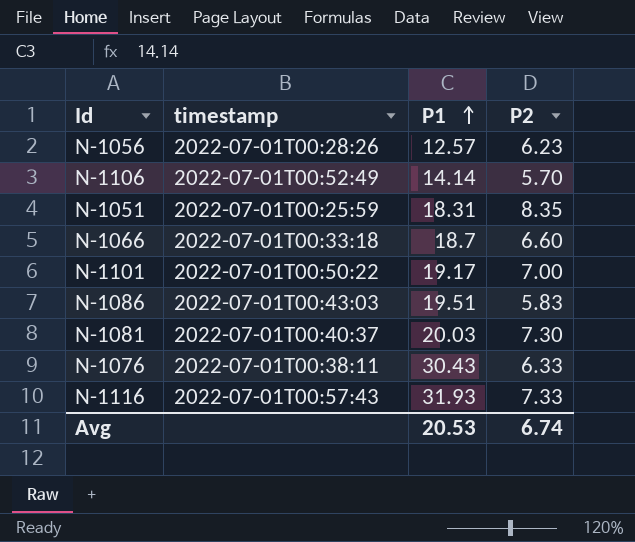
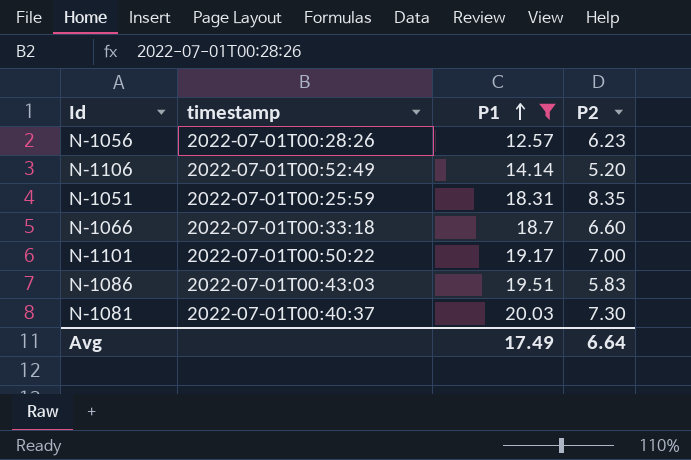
filter: none -> P1 <= 20.03
N-1106 | P2: 5.70 -> 5.20
Avg | P1: 20.53 -> 17.49
Avg | P2: 6.74 -> 6.64

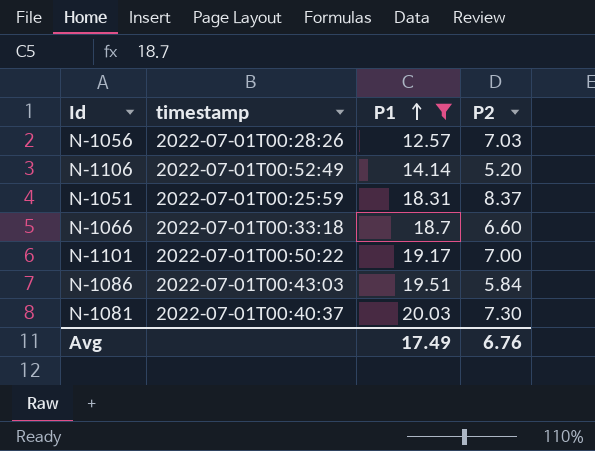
N-1056 | P2: 6.23 -> 7.03
N-1051 | P2: 8.35 -> 8.37
N-1086 | P2: 5.83 -> 5.84
Avg | P2: 6.64 -> 6.76

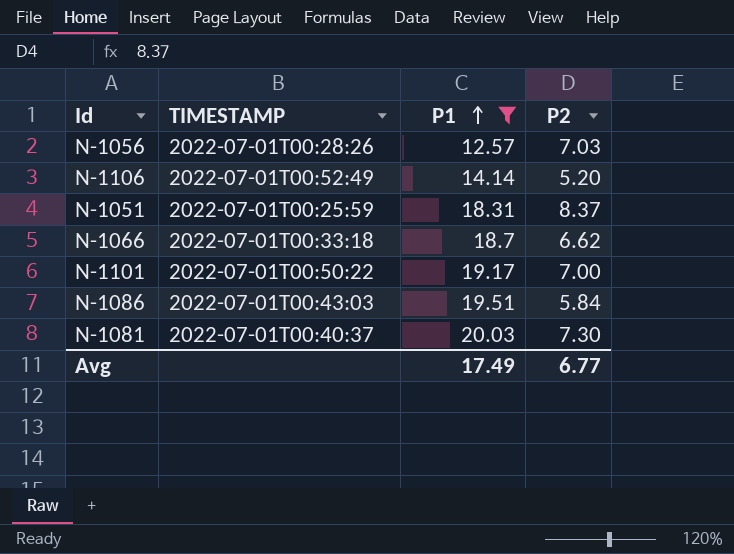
column name: timestamp -> TIMESTAMP
N-1066 | P2: 6.60 -> 6.62
Avg | P2: 6.76 -> 6.77

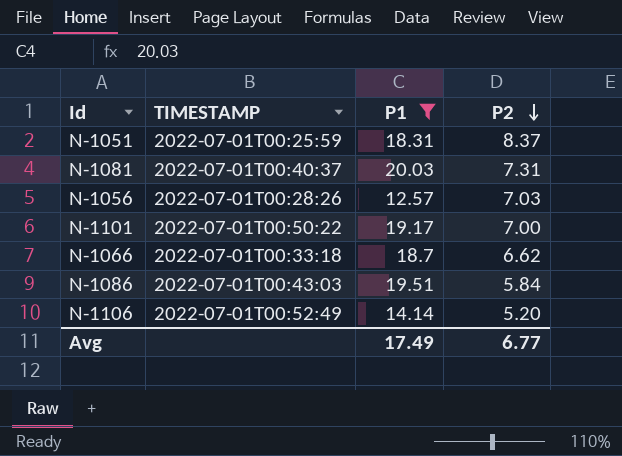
row order: P1 ascending -> P2 descending
N-1081 | P2: 7.30 -> 7.31

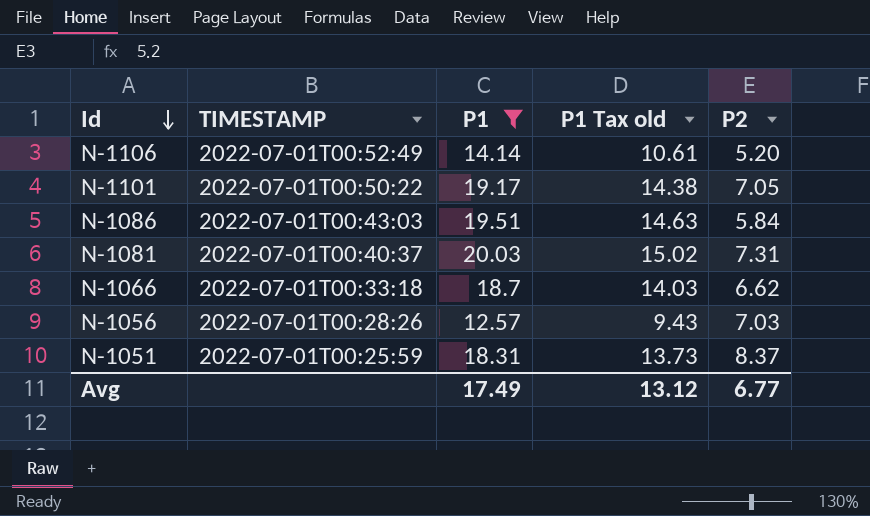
row order: P2 descending -> Id descending
column P1 Tax old | formula: none -> [P1] * 0.75
N-1101 | P2: 7.00 -> 7.05

